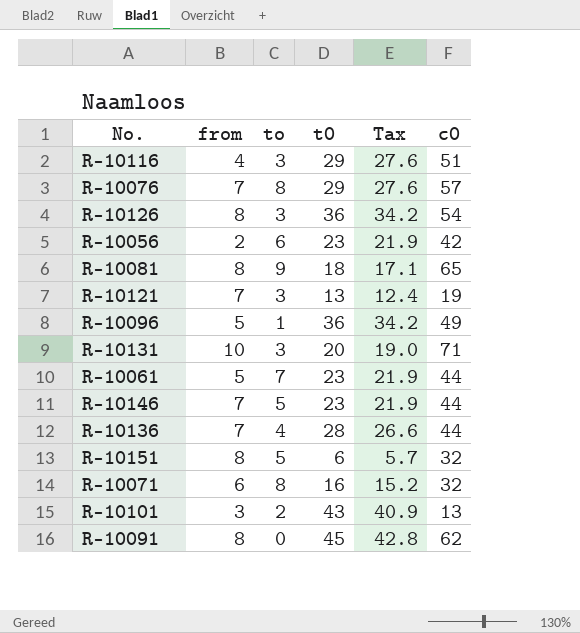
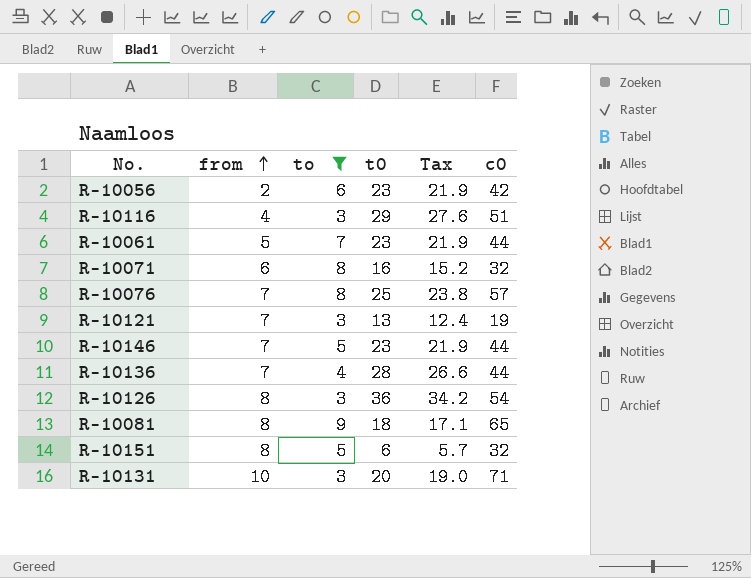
filter: none -> to >= 3
row order: none -> from ascending
R-10076 | t0: 29 -> 25
R-10076 | Tax: 27.6 -> 23.8

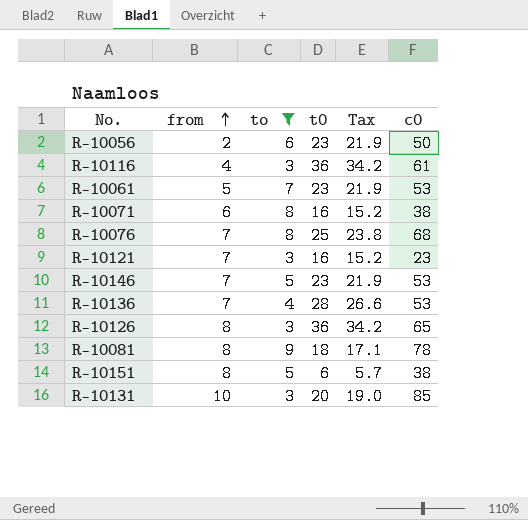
R-10056 | c0: 42 -> 50
R-10116 | t0: 29 -> 36
R-10116 | Tax: 27.6 -> 34.2
R-10116 | c0: 51 -> 61
R-10061 | c0: 44 -> 53
R-10071 | c0: 32 -> 38
R-10076 | c0: 57 -> 68
R-10121 | t0: 13 -> 16
R-10121 | Tax: 12.4 -> 15.2
R-10121 | c0: 19 -> 23
R-10146 | c0: 44 -> 53
R-10136 | c0: 44 -> 53
R-10126 | c0: 54 -> 65
R-10081 | c0: 65 -> 78
R-10151 | c0: 32 -> 38
R-10131 | c0: 71 -> 85

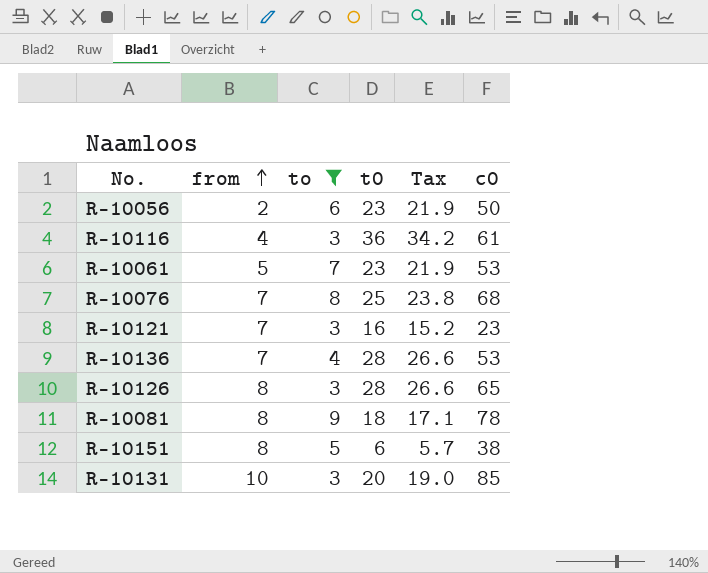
row R-10071: 6 | 8 | 16 | 15.2 | 38 -> none
row R-10146: 7 | 5 | 23 | 21.9 | 53 -> none
R-10126 | t0: 36 -> 28
R-10126 | Tax: 34.2 -> 26.6

